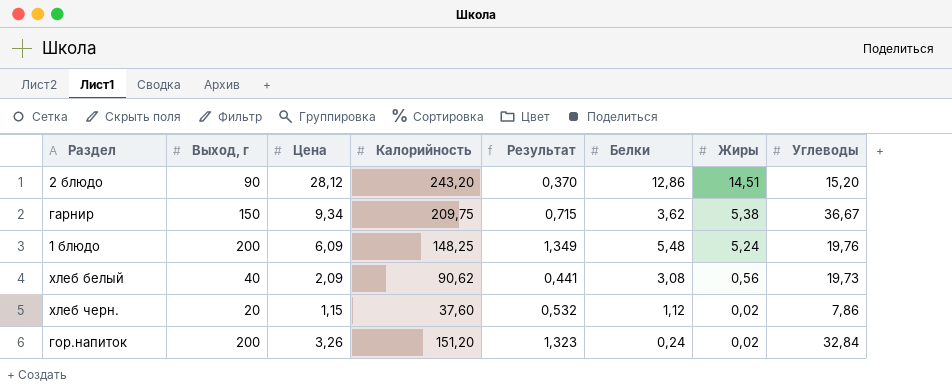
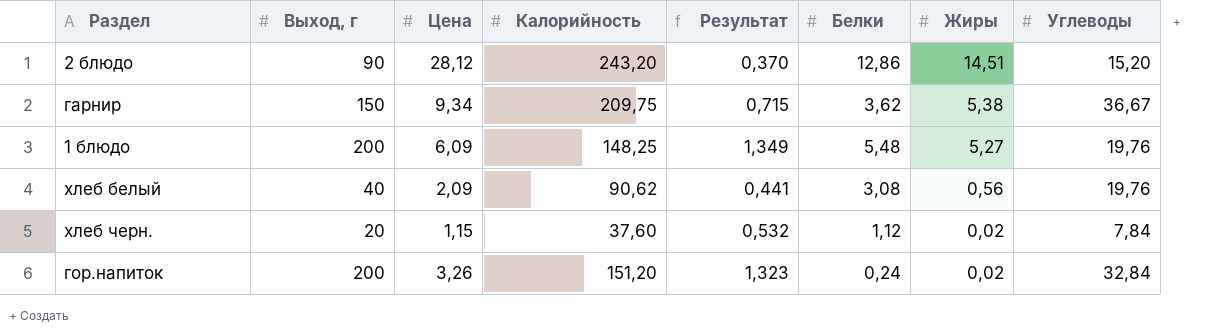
1 блюдо | Жиры: 5,24 -> 5,27
хлеб белый | Углеводы: 19,73 -> 19,76
хлеб черн. | Углеводы: 7,86 -> 7,84

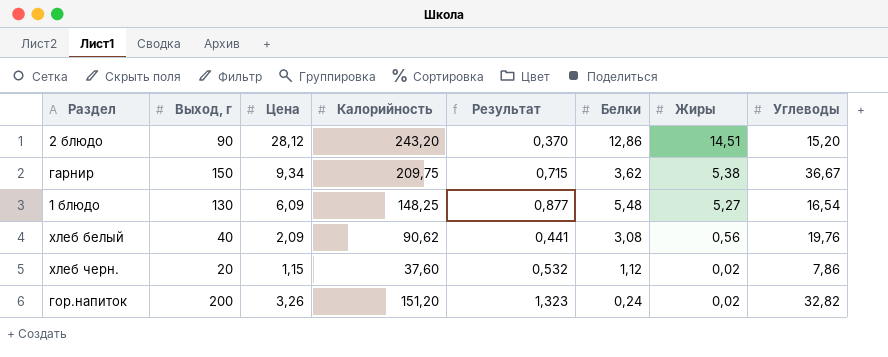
1 блюдо | Выход, г: 200 -> 130
1 блюдо | Результат: 1,349 -> 0,877
1 блюдо | Углеводы: 19,76 -> 16,54
хлеб черн. | Углеводы: 7,84 -> 7,86
гор.напиток | Углеводы: 32,84 -> 32,82

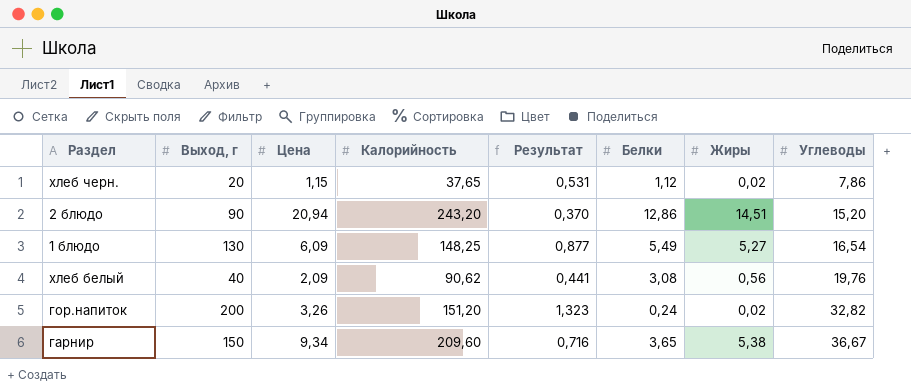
row order: Жиры descending -> Углеводы ascending
хлеб черн. | Калорийность: 37,60 -> 37,65
хлеб черн. | Результат: 0,532 -> 0,531
2 блюдо | Цена: 28,12 -> 20,94
1 блюдо | Белки: 5,48 -> 5,49
гарнир | Калорийность: 209,75 -> 209,60
гарнир | Результат: 0,715 -> 0,716
гарнир | Белки: 3,62 -> 3,65

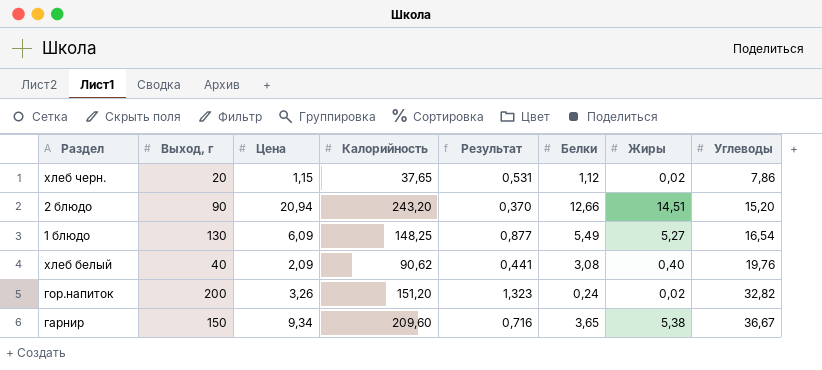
2 блюдо | Белки: 12,86 -> 12,66
хлеб белый | Жиры: 0,56 -> 0,40

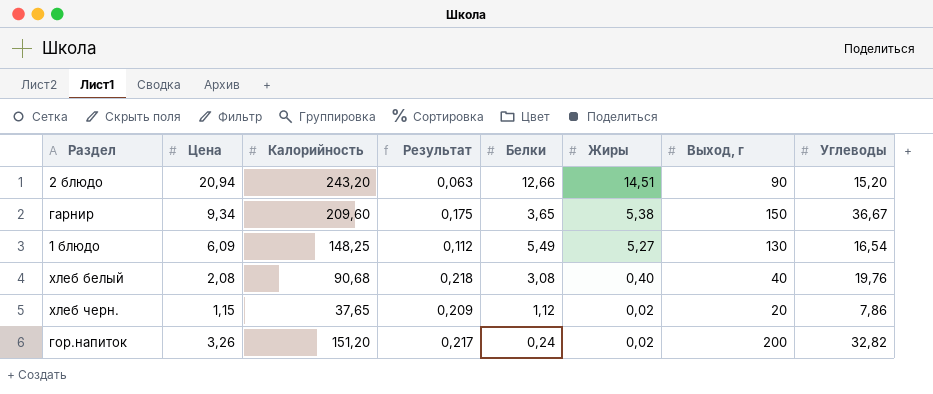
row order: Углеводы ascending -> Жиры descending
column Результат | formula: [Выход, г] / [Калорийность] -> [Углеводы] / [Калорийность]
column Выход, г | position: 2 -> 7
хлеб белый | Цена: 2,09 -> 2,08
хлеб белый | Калорийность: 90,62 -> 90,68

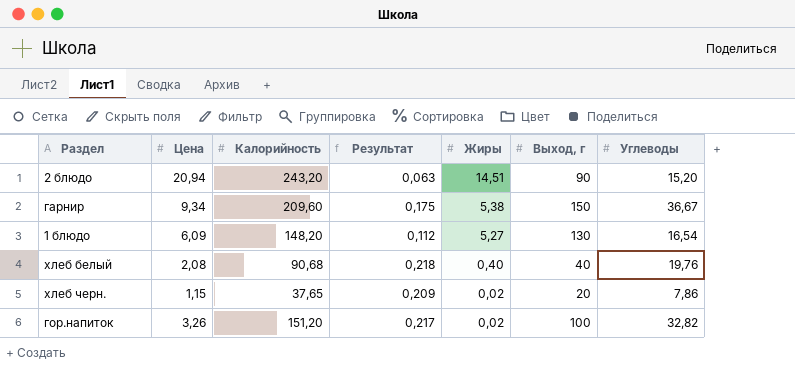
column Белки | position: 5 -> none
1 блюдо | Калорийность: 148,25 -> 148,20
гор.напиток | Выход, г: 200 -> 100

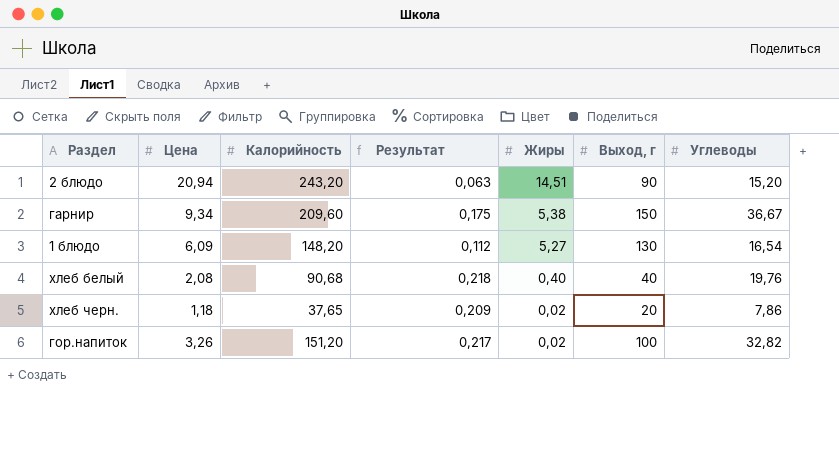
хлеб черн. | Цена: 1,15 -> 1,18

